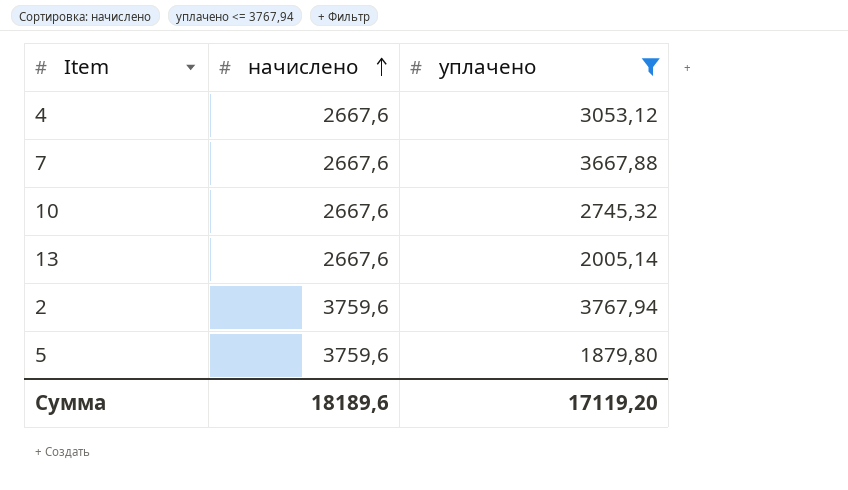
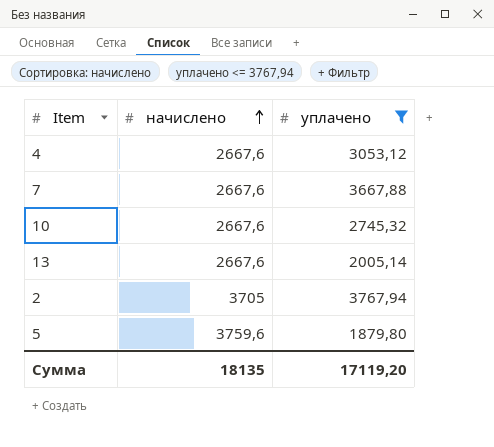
2 | начислено: 3759,6 -> 3705
Сумма | начислено: 18189,6 -> 18135

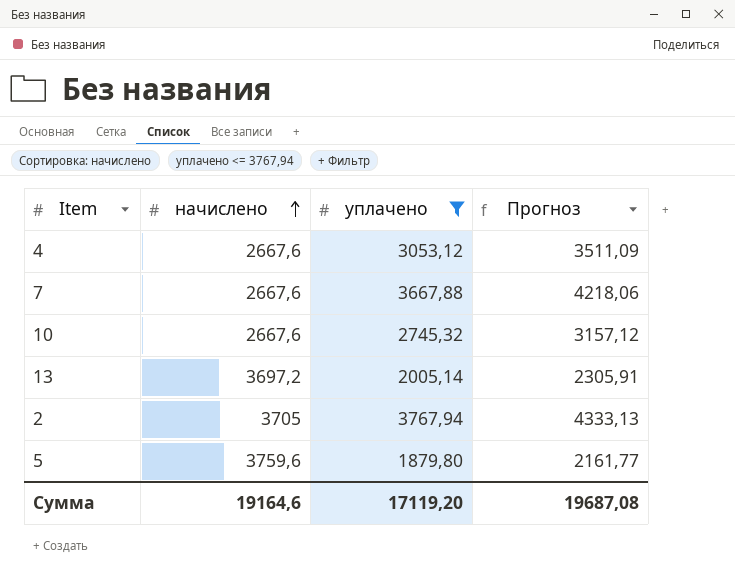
column Прогноз | formula: none -> [уплачено] * 1,15
13 | начислено: 2667,6 -> 3697,2
Сумма | начислено: 18135 -> 19164,6

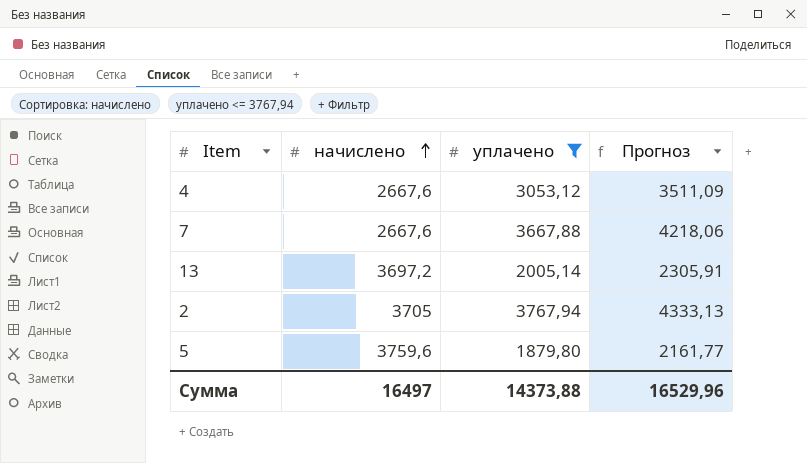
row 10: 2667,6 | 2745,32 | 3157,12 -> none
Сумма | начислено: 19164,6 -> 16497
Сумма | уплачено: 17119,20 -> 14373,88
Сумма | Прогноз: 19687,08 -> 16529,96

